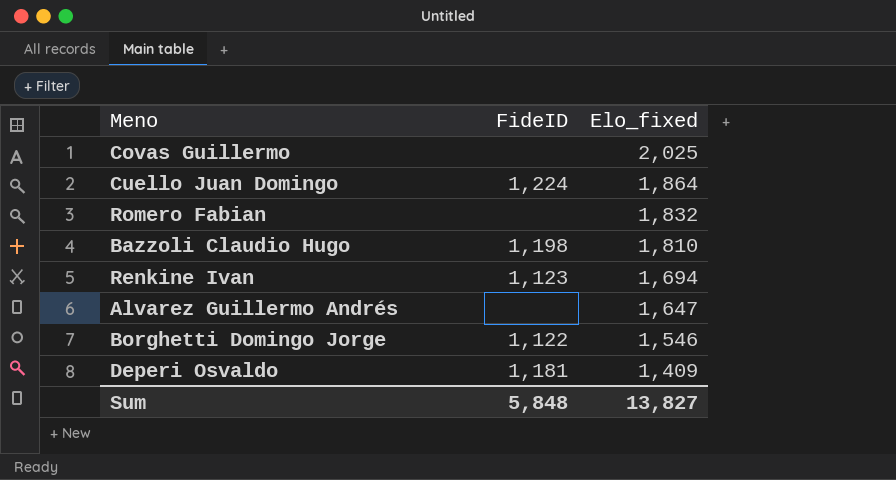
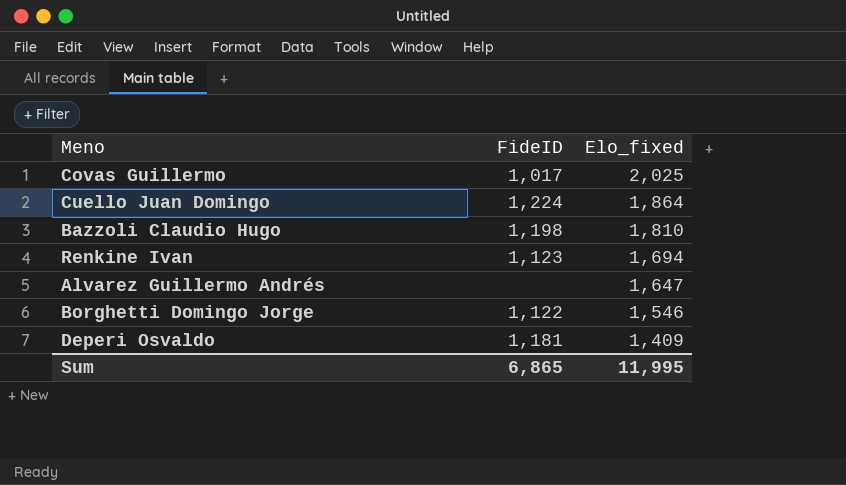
row Romero Fabian: none | 1,832 -> none
Covas Guillermo | FideID: none -> 1,017
Sum | FideID: 5,848 -> 6,865
Sum | Elo_fixed: 13,827 -> 11,995

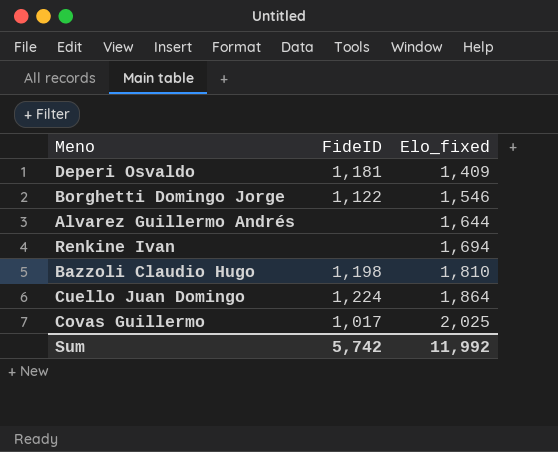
row order: Elo_fixed descending -> Elo_fixed ascending
Alvarez Guillermo Andrés | Elo_fixed: 1,647 -> 1,644
Renkine Ivan | FideID: 1,123 -> none
Sum | FideID: 6,865 -> 5,742
Sum | Elo_fixed: 11,995 -> 11,992

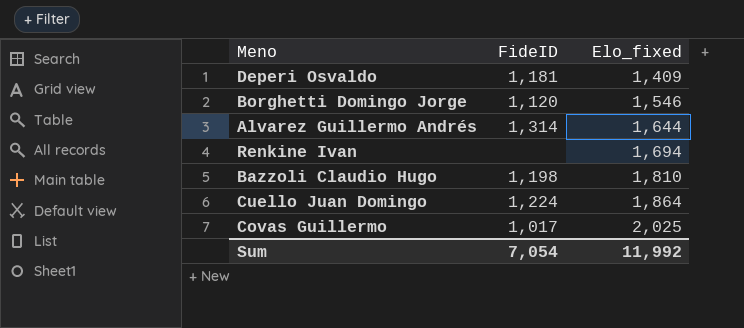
Borghetti Domingo Jorge | FideID: 1,122 -> 1,120
Alvarez Guillermo Andrés | FideID: none -> 1,314
Sum | FideID: 5,742 -> 7,054

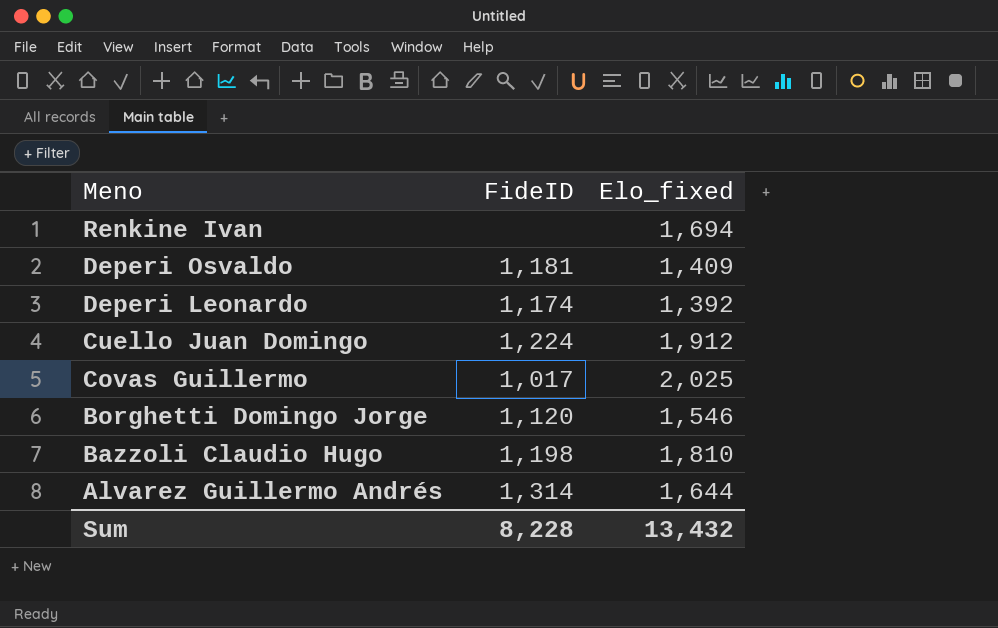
row order: Elo_fixed ascending -> Meno descending
row Deperi Leonardo: none -> 1,174 | 1,392
Cuello Juan Domingo | Elo_fixed: 1,864 -> 1,912
Sum | FideID: 7,054 -> 8,228
Sum | Elo_fixed: 11,992 -> 13,432

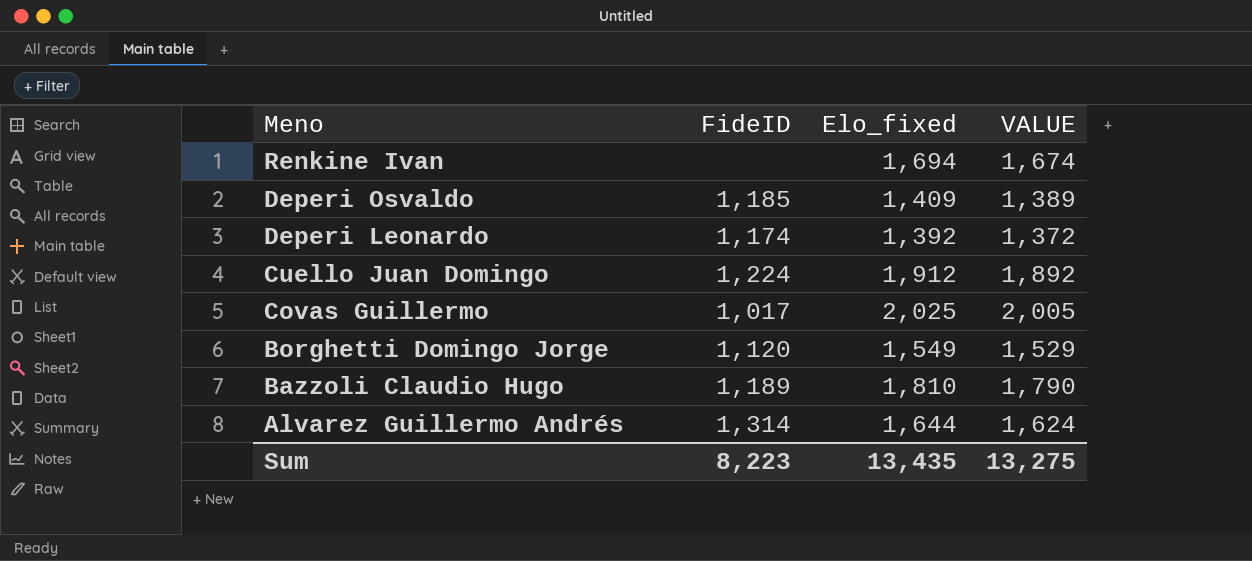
column VALUE | formula: none -> [Elo_fixed] - 20
Deperi Osvaldo | FideID: 1,181 -> 1,185
Borghetti Domingo Jorge | Elo_fixed: 1,546 -> 1,549
Bazzoli Claudio Hugo | FideID: 1,198 -> 1,189
Sum | FideID: 8,228 -> 8,223
Sum | Elo_fixed: 13,432 -> 13,435

